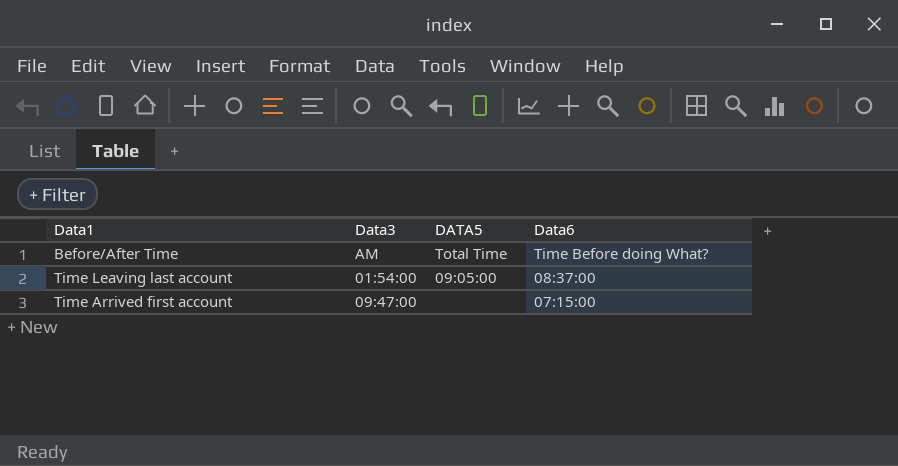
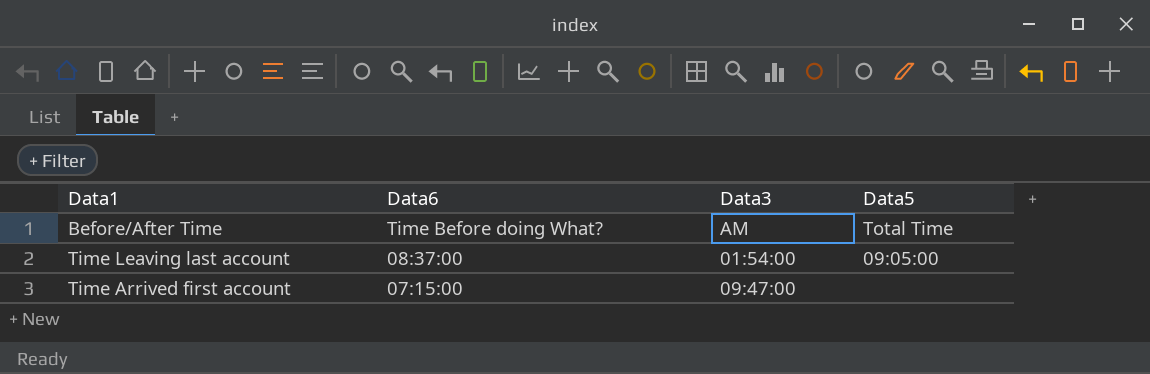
column Data6 | position: 4 -> 2
column name: DATA5 -> Data5

